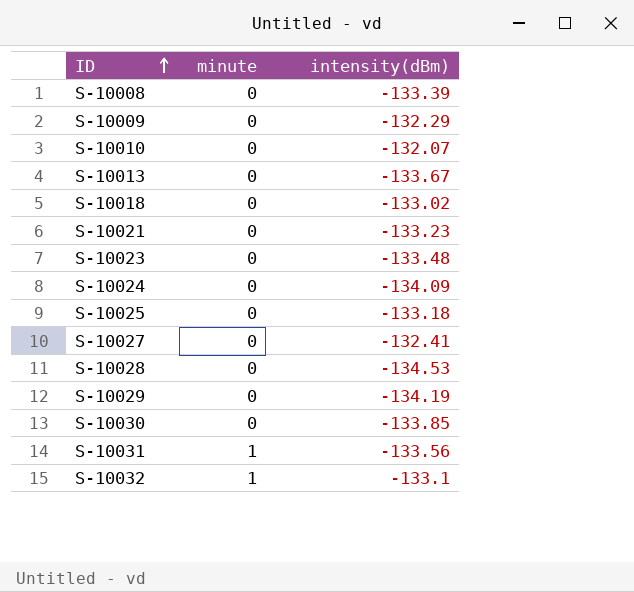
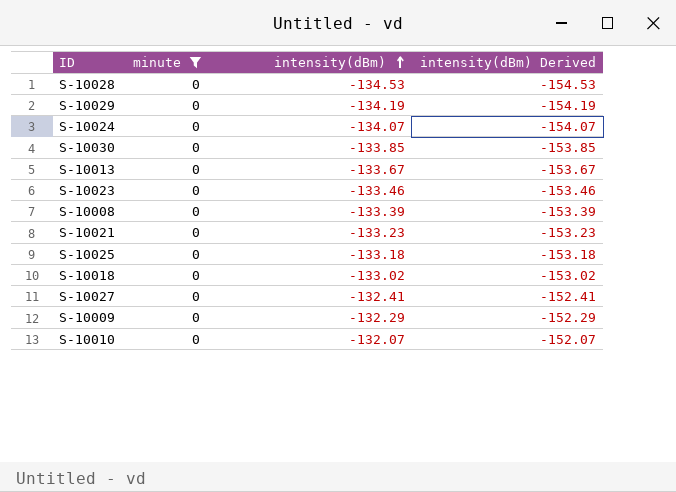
filter: none -> minute = 0
row order: ID ascending -> intensity(dBm) ascending
column intensity(dBm) Derived | formula: none -> [intensity(dBm)] - 20
S-10024 | intensity(dBm): -134.09 -> -134.07
S-10023 | intensity(dBm): -133.48 -> -133.46

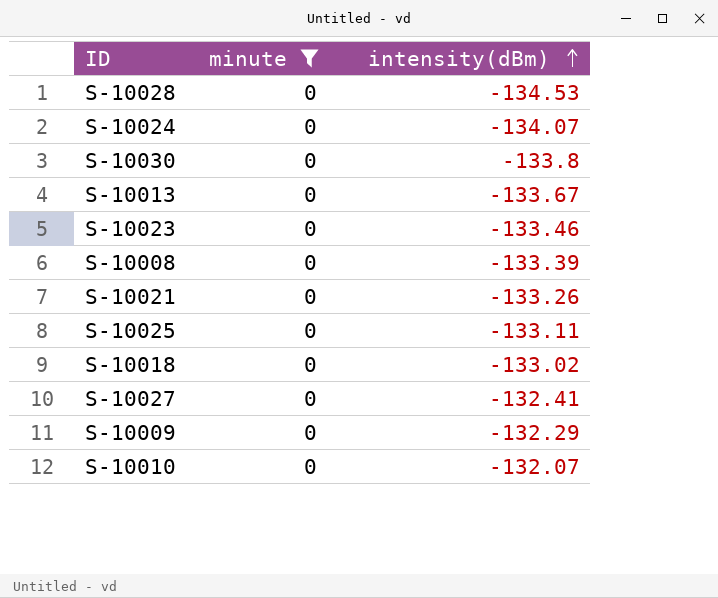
column intensity(dBm) Derived | formula: [intensity(dBm)] - 20 -> none
row S-10029: 0 | -134.19 | -154.19 -> none
S-10030 | intensity(dBm): -133.85 -> -133.8
S-10021 | intensity(dBm): -133.23 -> -133.26
S-10025 | intensity(dBm): -133.18 -> -133.11

